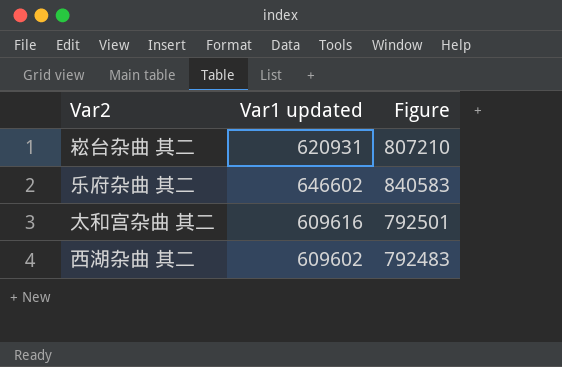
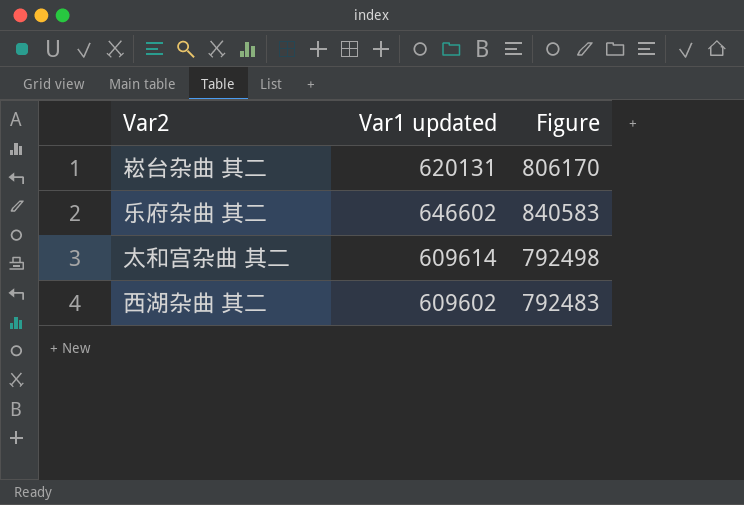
崧台杂曲 其二 | Var1 updated: 620931 -> 620131
崧台杂曲 其二 | Figure: 807210 -> 806170
太和宫杂曲 其二 | Var1 updated: 609616 -> 609614
太和宫杂曲 其二 | Figure: 792501 -> 792498

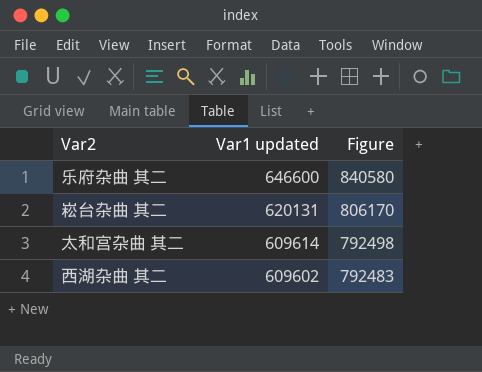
row order: none -> Var1 updated descending
乐府杂曲 其二 | Var1 updated: 646602 -> 646600
乐府杂曲 其二 | Figure: 840583 -> 840580

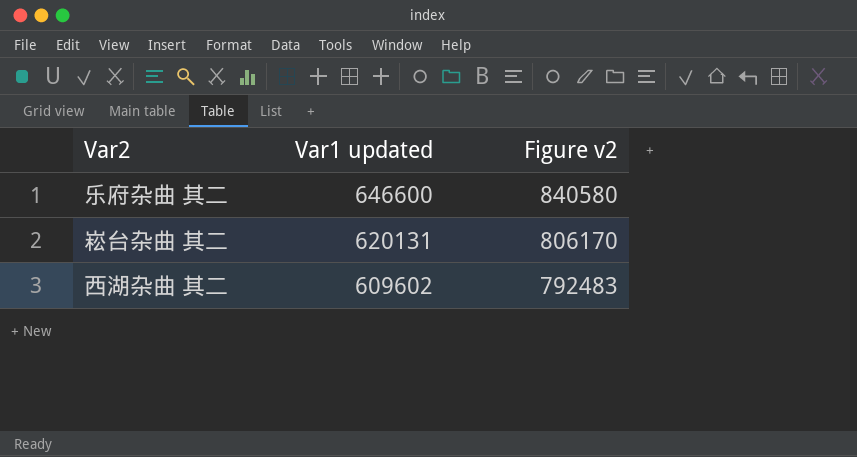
column name: Figure -> Figure v2
row 太和宫杂曲 其二: 609614 | 792498 -> none

